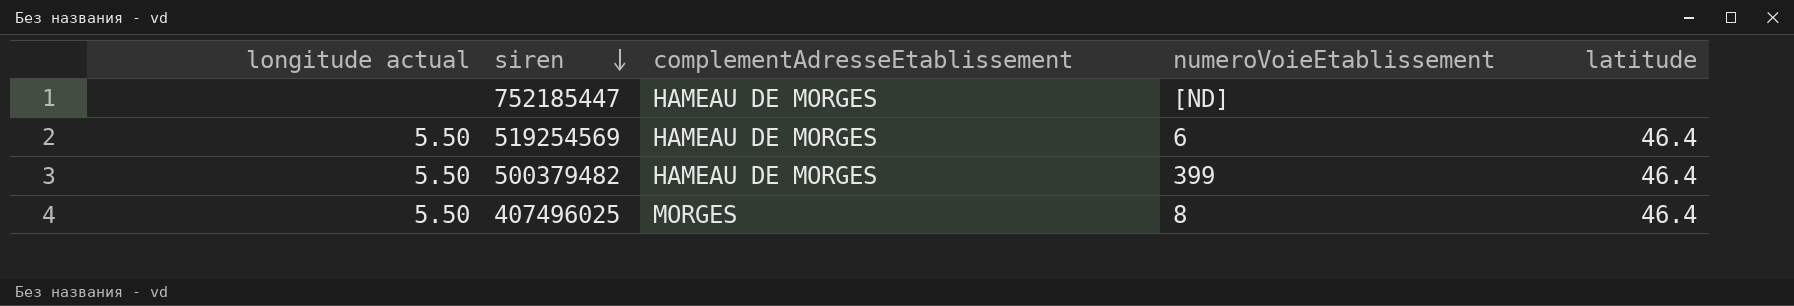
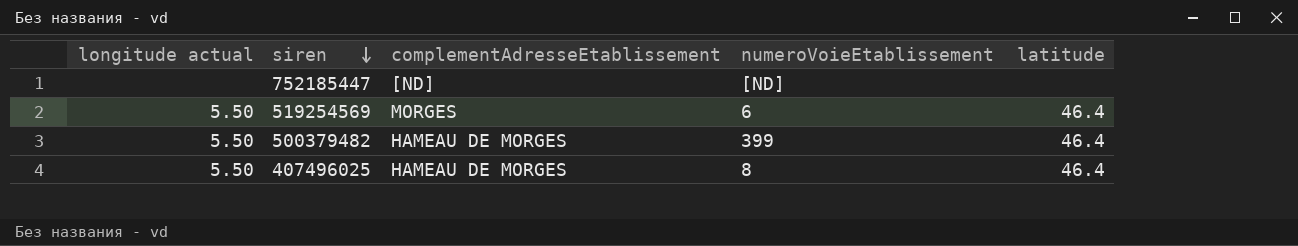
752185447 | complementAdresseEtablissement: HAMEAU DE MORGES -> [ND]
519254569 | complementAdresseEtablissement: HAMEAU DE MORGES -> MORGES
407496025 | complementAdresseEtablissement: MORGES -> HAMEAU DE MORGES

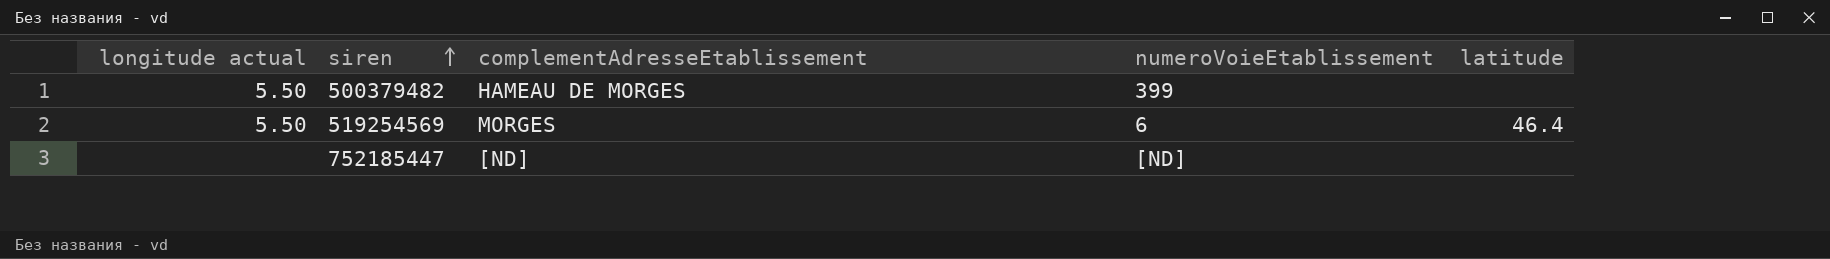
row order: siren descending -> siren ascending
row 407496025: 5.50 | HAMEAU DE MORGES | 8 | 46.4 -> none
500379482 | latitude: 46.4 -> none

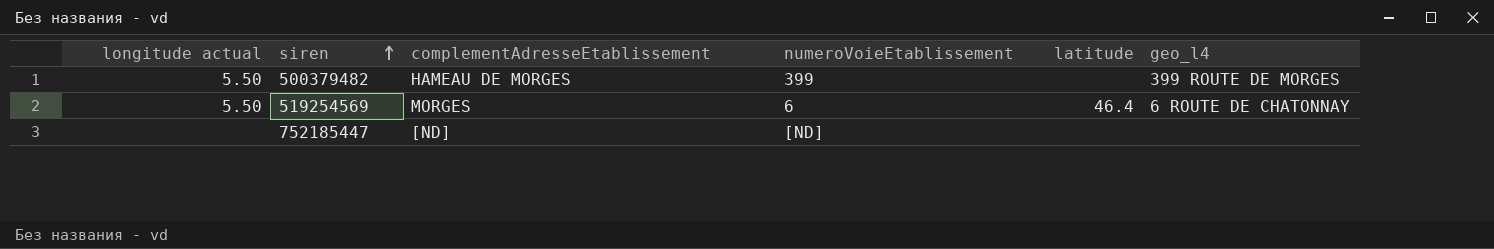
column geo_l4 | position: none -> 6

